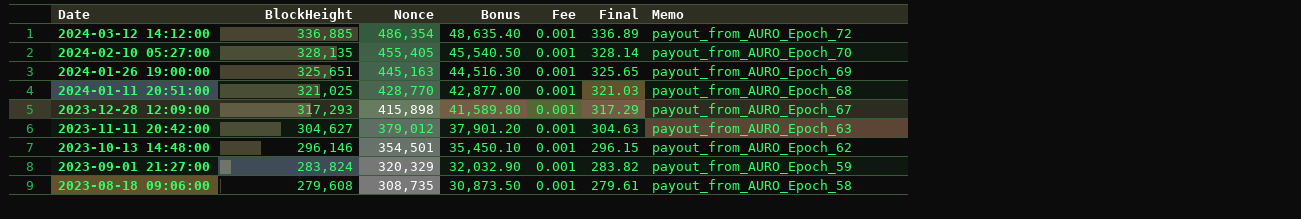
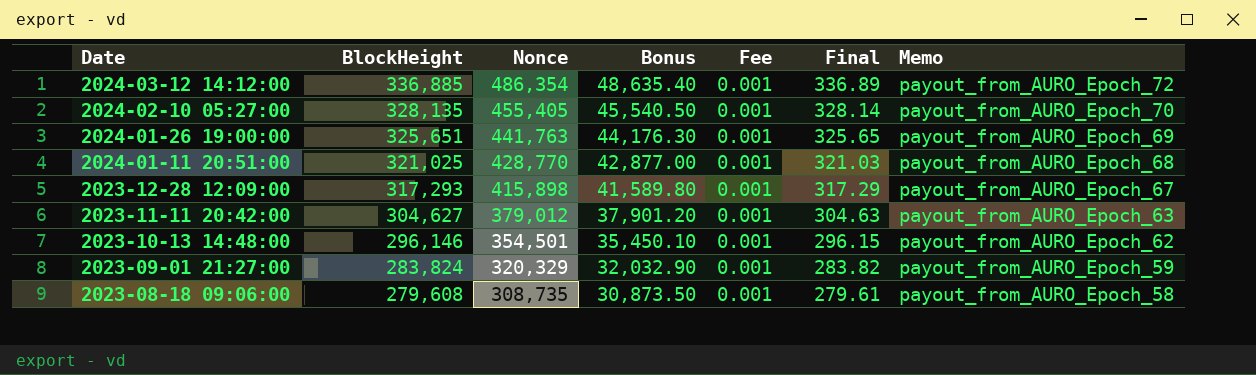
2024-01-26 19:00:00 | Nonce: 445,163 -> 441,763
2024-01-26 19:00:00 | Bonus: 44,516.30 -> 44,176.30

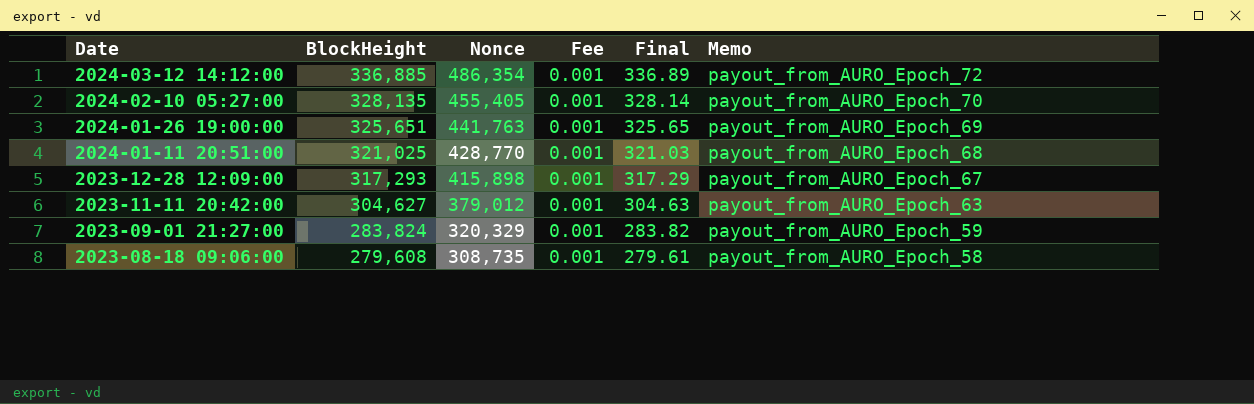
column Bonus | formula: [Nonce] * 0.1 -> none
row 2023-10-13 14:48:00: 296,146 | 354,501 | 35,450.10 | 0.001 | 296.15 | payout_from_AURO_Epoch_62 -> none

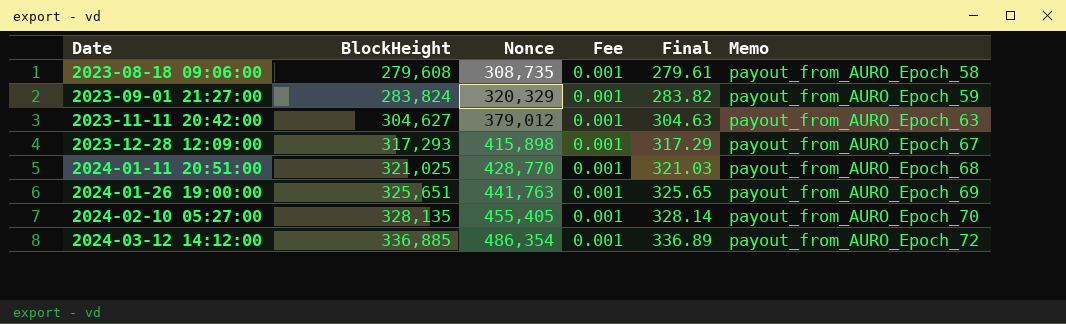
row order: Date descending -> Date ascending

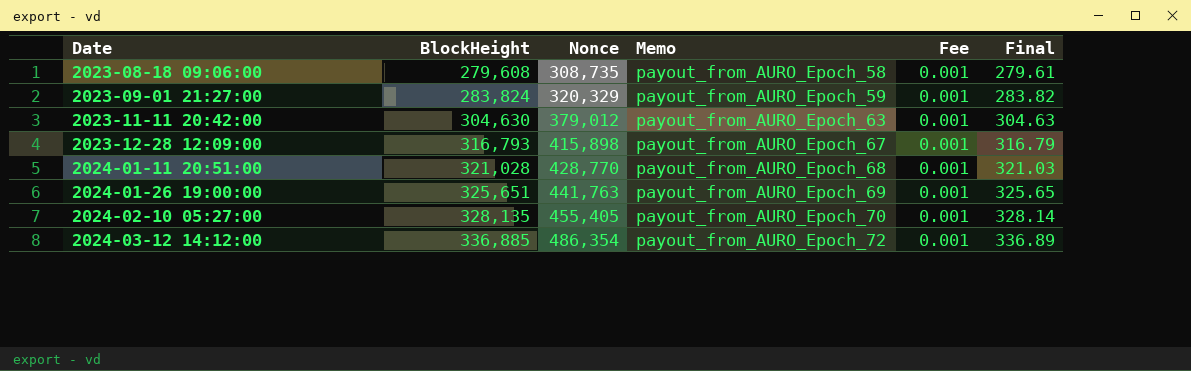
column Memo | position: 6 -> 4
2023-11-11 20:42:00 | BlockHeight: 304,627 -> 304,630
2023-12-28 12:09:00 | BlockHeight: 317,293 -> 316,793
2023-12-28 12:09:00 | Final: 317.29 -> 316.79
2024-01-11 20:51:00 | BlockHeight: 321,025 -> 321,028

